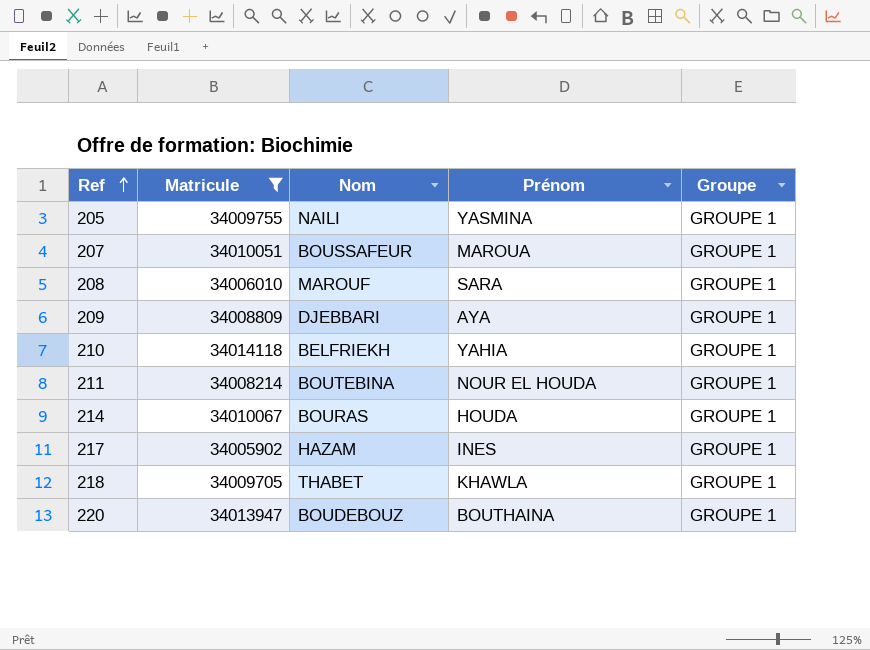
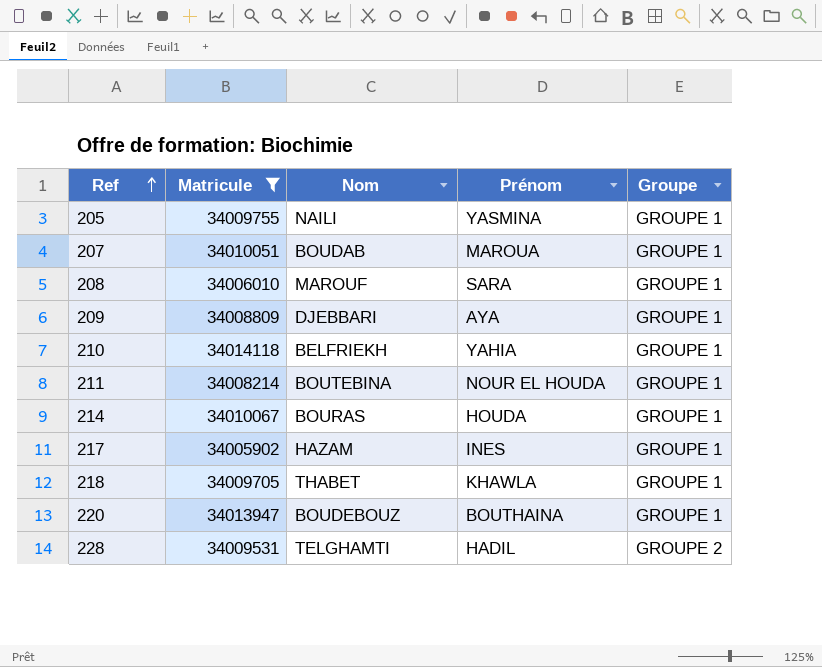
207 | Nom: BOUSSAFEUR -> BOUDAB
row 228: none -> 34009531 | TELGHAMTI | HADIL | GROUPE 2

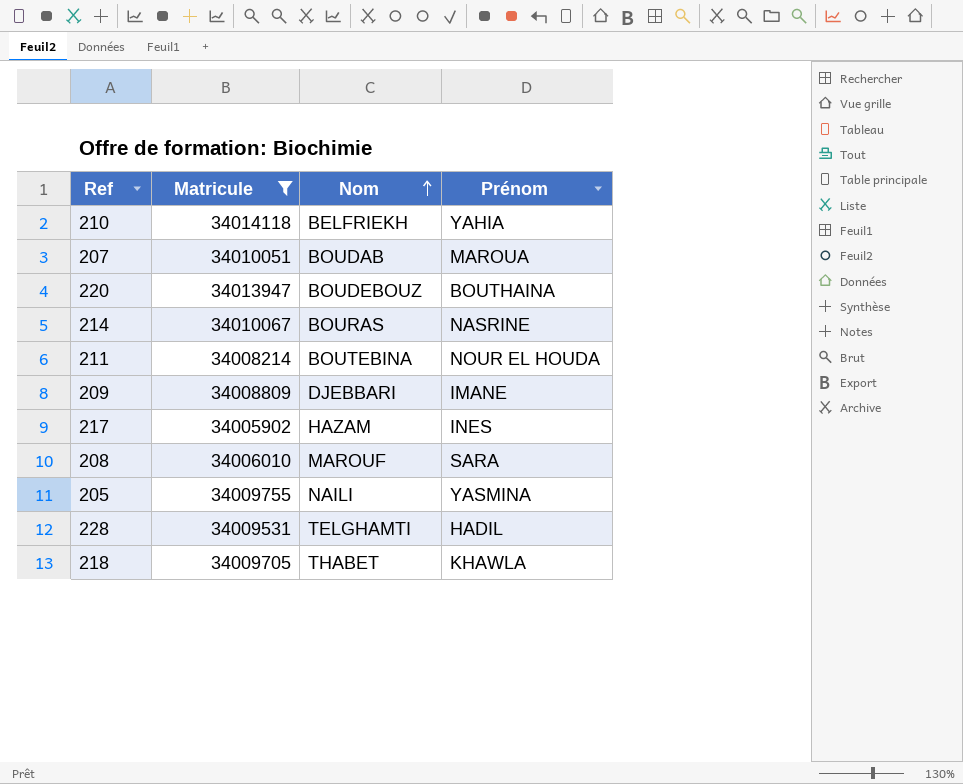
row order: Ref ascending -> Nom ascending
column Groupe | position: 5 -> none
214 | Prénom: HOUDA -> NASRINE
209 | Prénom: AYA -> IMANE

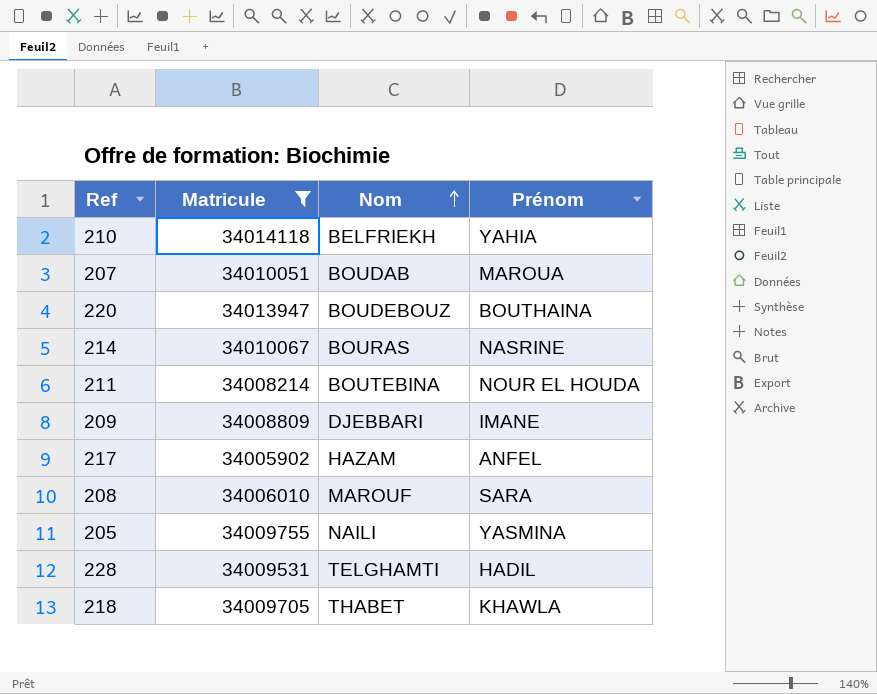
217 | Prénom: INES -> ANFEL

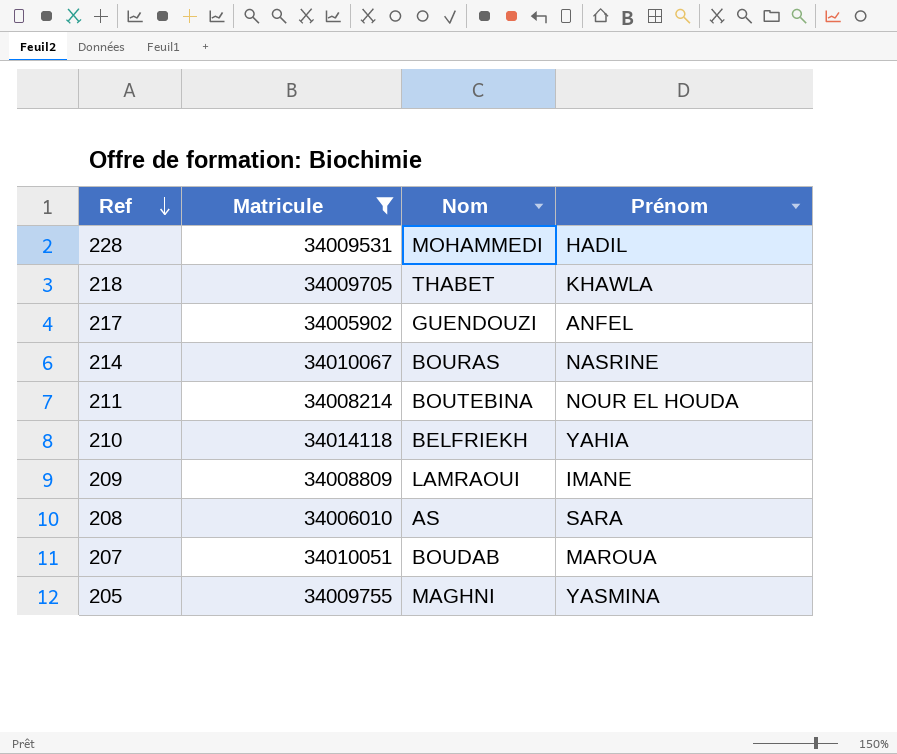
row order: Nom ascending -> Ref descending
row 220: 34013947 | BOUDEBOUZ | BOUTHAINA -> none
228 | Nom: TELGHAMTI -> MOHAMMEDI
217 | Nom: HAZAM -> GUENDOUZI
209 | Nom: DJEBBARI -> LAMRAOUI
208 | Nom: MAROUF -> AS
205 | Nom: NAILI -> MAGHNI

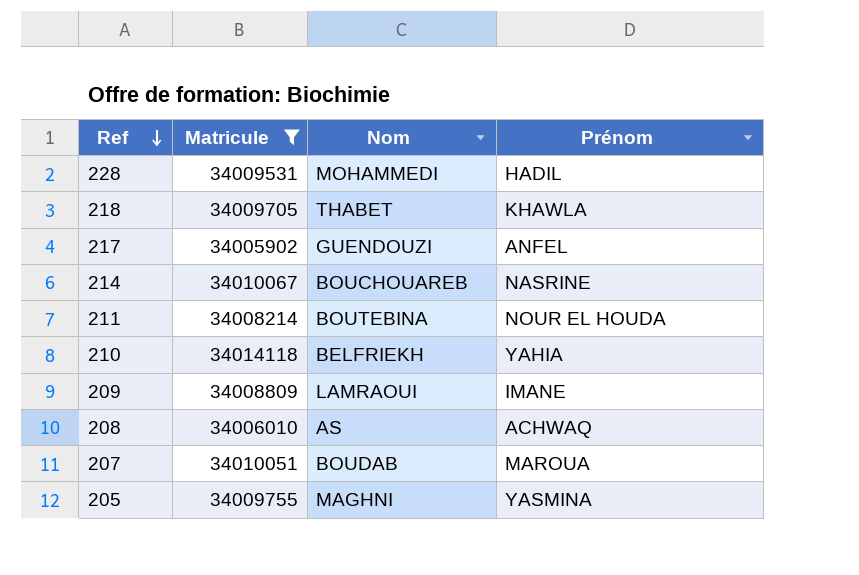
214 | Nom: BOURAS -> BOUCHOUAREB
208 | Prénom: SARA -> ACHWAQ

